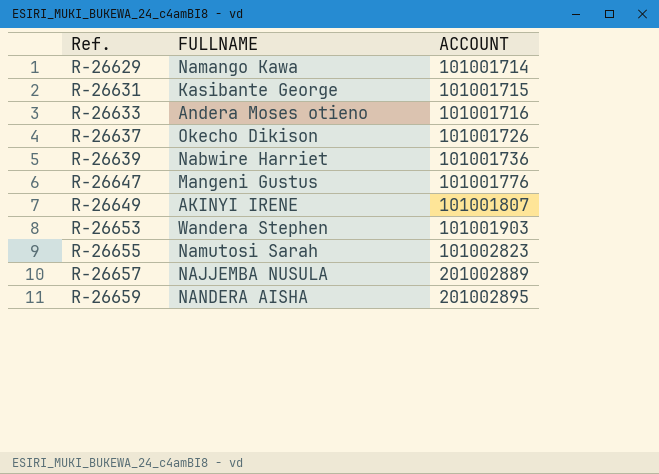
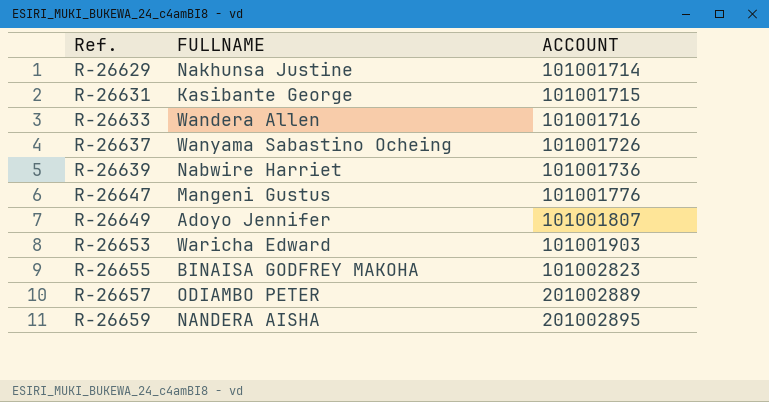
R-26629 | FULLNAME: Namango Kawa -> Nakhunsa Justine
R-26633 | FULLNAME: Andera Moses otieno -> Wandera Allen
R-26637 | FULLNAME: Okecho Dikison -> Wanyama Sabastino Ocheing
R-26649 | FULLNAME: AKINYI IRENE -> Adoyo Jennifer
R-26653 | FULLNAME: Wandera Stephen -> Waricha Edward
R-26655 | FULLNAME: Namutosi Sarah -> BINAISA GODFREY MAKOHA
R-26657 | FULLNAME: NAJJEMBA NUSULA -> ODIAMBO PETER

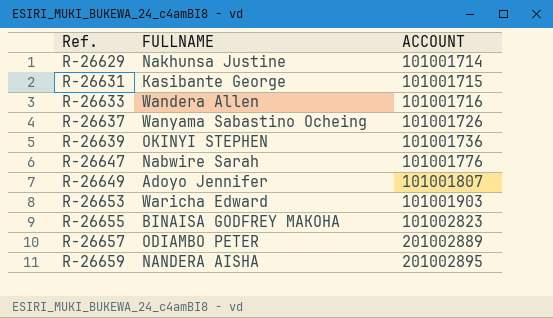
R-26639 | FULLNAME: Nabwire Harriet -> OKINYI STEPHEN
R-26647 | FULLNAME: Mangeni Gustus -> Nabwire Sarah

